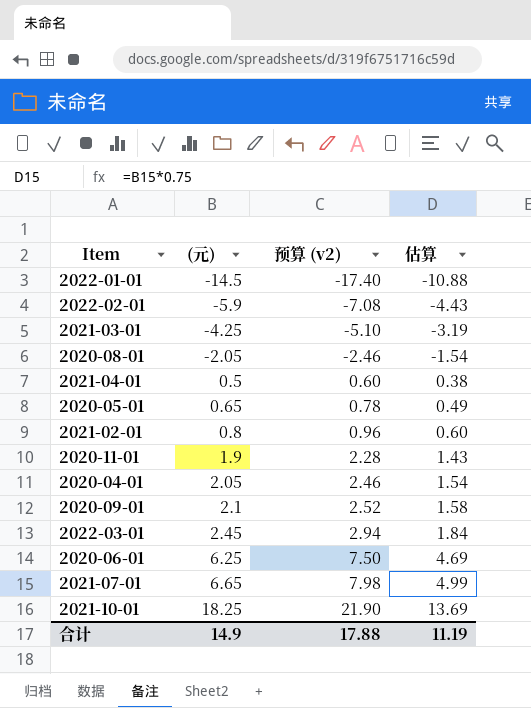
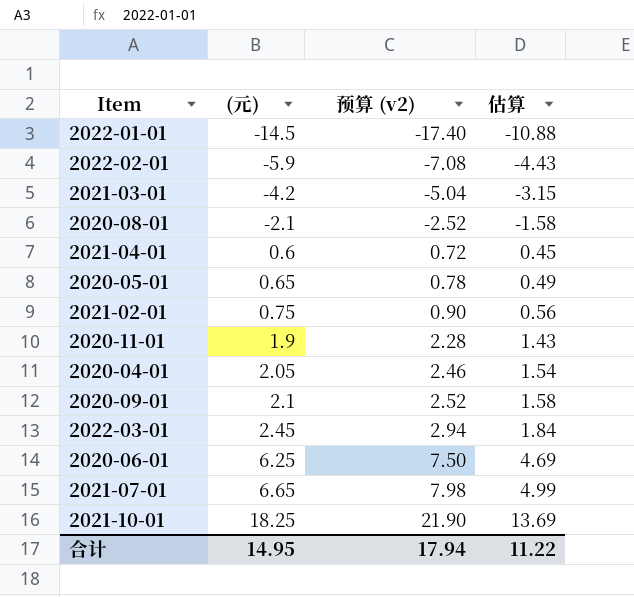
2021-03-01 | (元): -4.25 -> -4.2
2021-03-01 | 预算 (v2): -5.10 -> -5.04
2021-03-01 | 估算: -3.19 -> -3.15
2020-08-01 | (元): -2.05 -> -2.1
2020-08-01 | 预算 (v2): -2.46 -> -2.52
2020-08-01 | 估算: -1.54 -> -1.58
2021-04-01 | (元): 0.5 -> 0.6
2021-04-01 | 预算 (v2): 0.60 -> 0.72
2021-04-01 | 估算: 0.38 -> 0.45
2021-02-01 | (元): 0.8 -> 0.75
2021-02-01 | 预算 (v2): 0.96 -> 0.90
2021-02-01 | 估算: 0.60 -> 0.56
合计 | (元): 14.9 -> 14.95
合计 | 预算 (v2): 17.88 -> 17.94
合计 | 估算: 11.19 -> 11.22

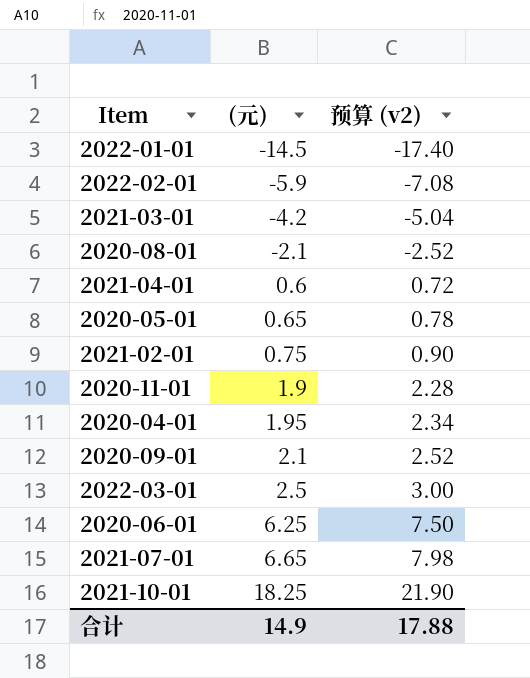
column 估算 | formula: [(元)] * 0.75 -> none
2020-04-01 | (元): 2.05 -> 1.95
2020-04-01 | 预算 (v2): 2.46 -> 2.34
2022-03-01 | (元): 2.45 -> 2.5
2022-03-01 | 预算 (v2): 2.94 -> 3.00
合计 | (元): 14.95 -> 14.9
合计 | 预算 (v2): 17.94 -> 17.88

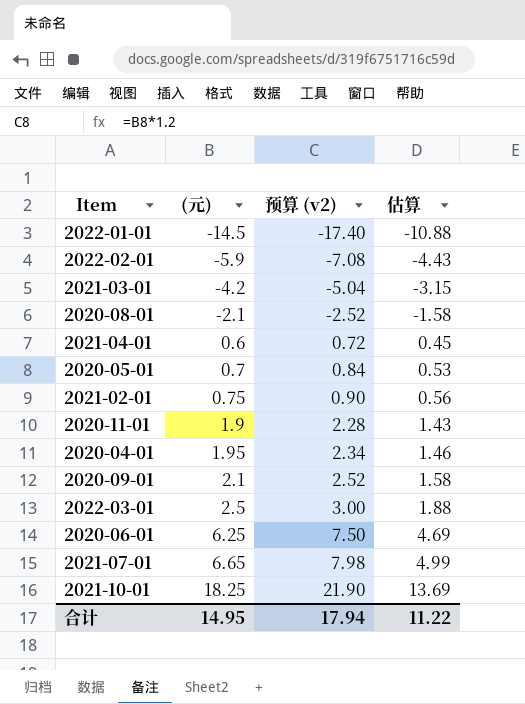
column 估算 | formula: none -> [(元)] * 0.75
2020-05-01 | (元): 0.65 -> 0.7
2020-05-01 | 预算 (v2): 0.78 -> 0.84
合计 | (元): 14.9 -> 14.95
合计 | 预算 (v2): 17.88 -> 17.94

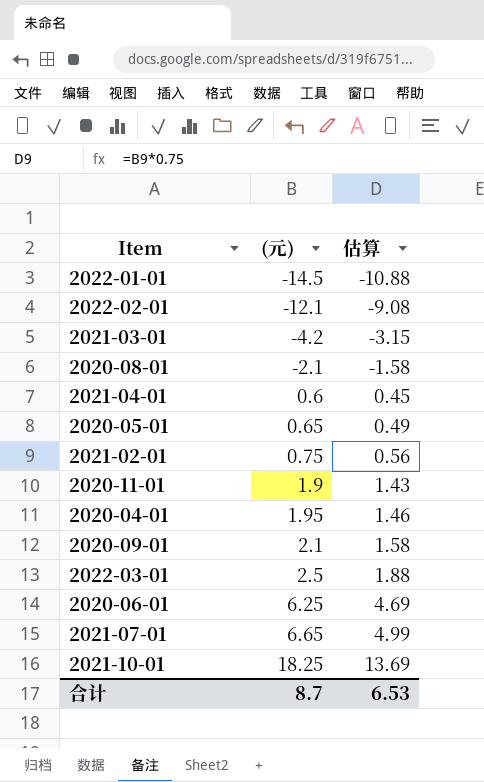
column 预算 (v2) | formula: [(元)] * 1.2 -> none
2022-02-01 | (元): -5.9 -> -12.1
2022-02-01 | 估算: -4.43 -> -9.08
2020-05-01 | (元): 0.7 -> 0.65
2020-05-01 | 估算: 0.53 -> 0.49
合计 | (元): 14.95 -> 8.7
合计 | 估算: 11.22 -> 6.53

